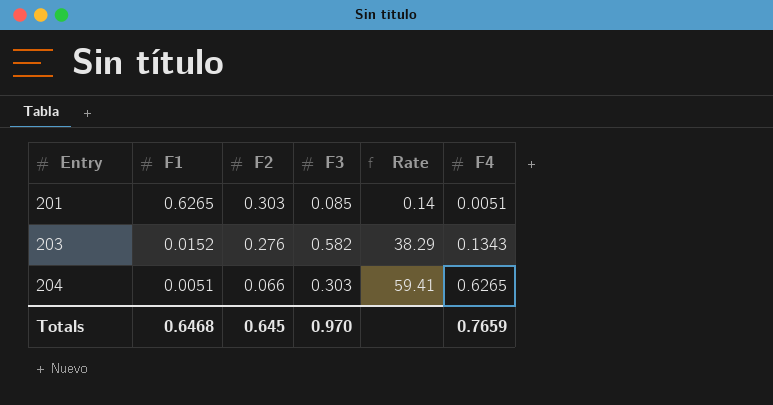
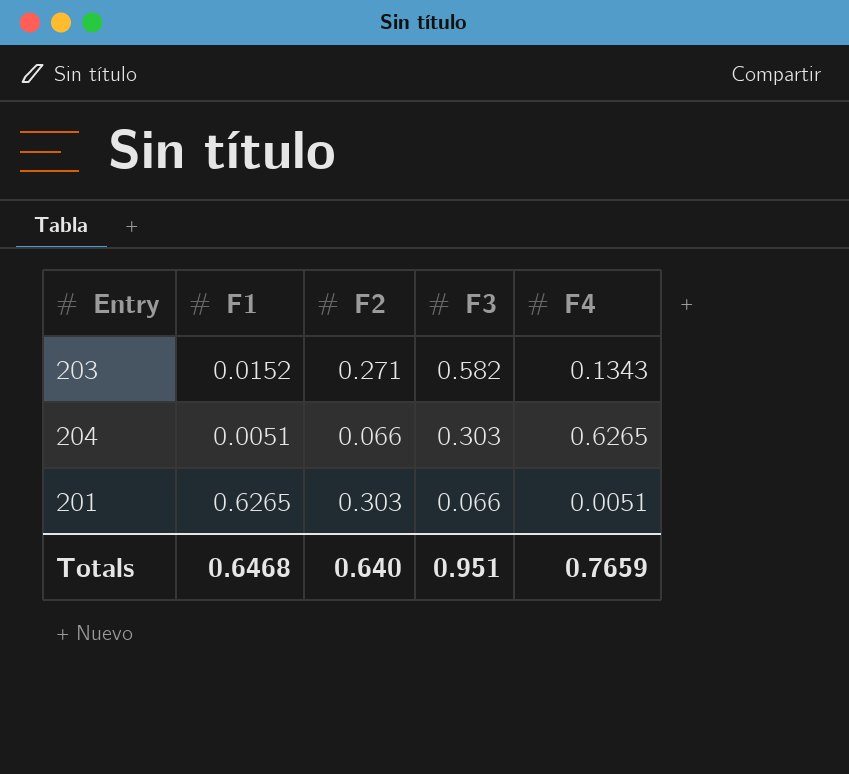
row order: Entry ascending -> F3 descending
column Rate | formula: [F3] / [F1] -> none
203 | F2: 0.276 -> 0.271
201 | F3: 0.085 -> 0.066
Totals | F2: 0.645 -> 0.640
Totals | F3: 0.970 -> 0.951

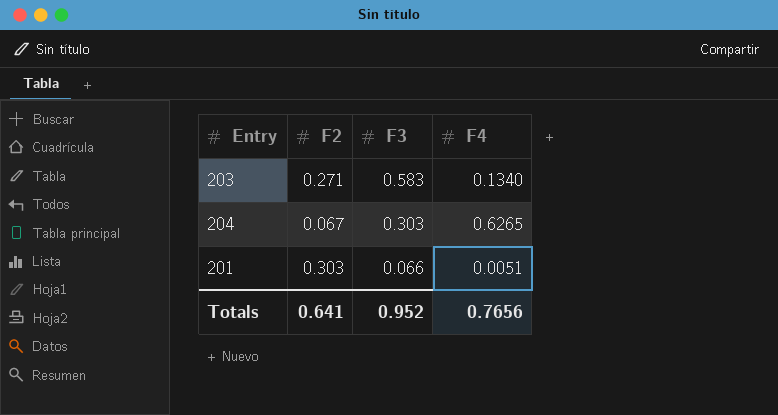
column F1 | position: 2 -> none
203 | F3: 0.582 -> 0.583
203 | F4: 0.1343 -> 0.1340
204 | F2: 0.066 -> 0.067
Totals | F2: 0.640 -> 0.641
Totals | F3: 0.951 -> 0.952
Totals | F4: 0.7659 -> 0.7656

